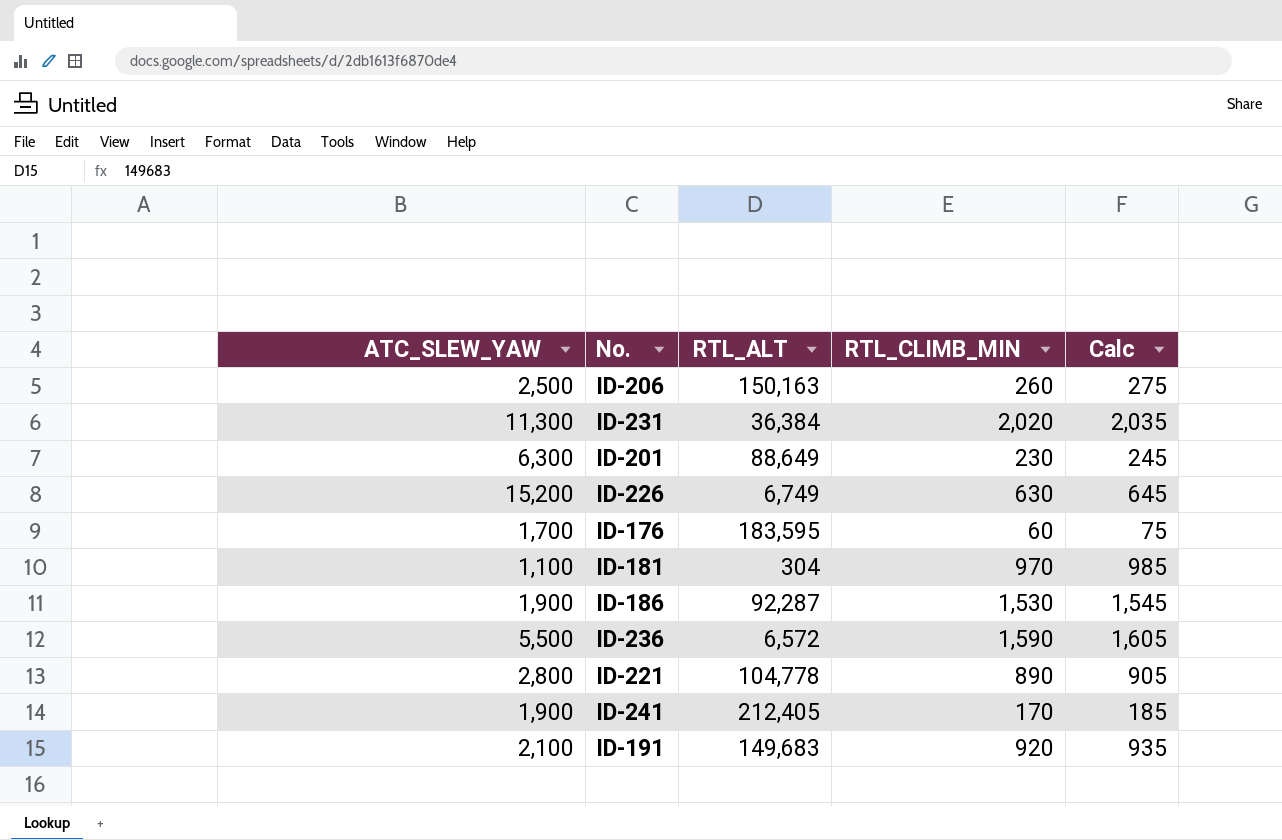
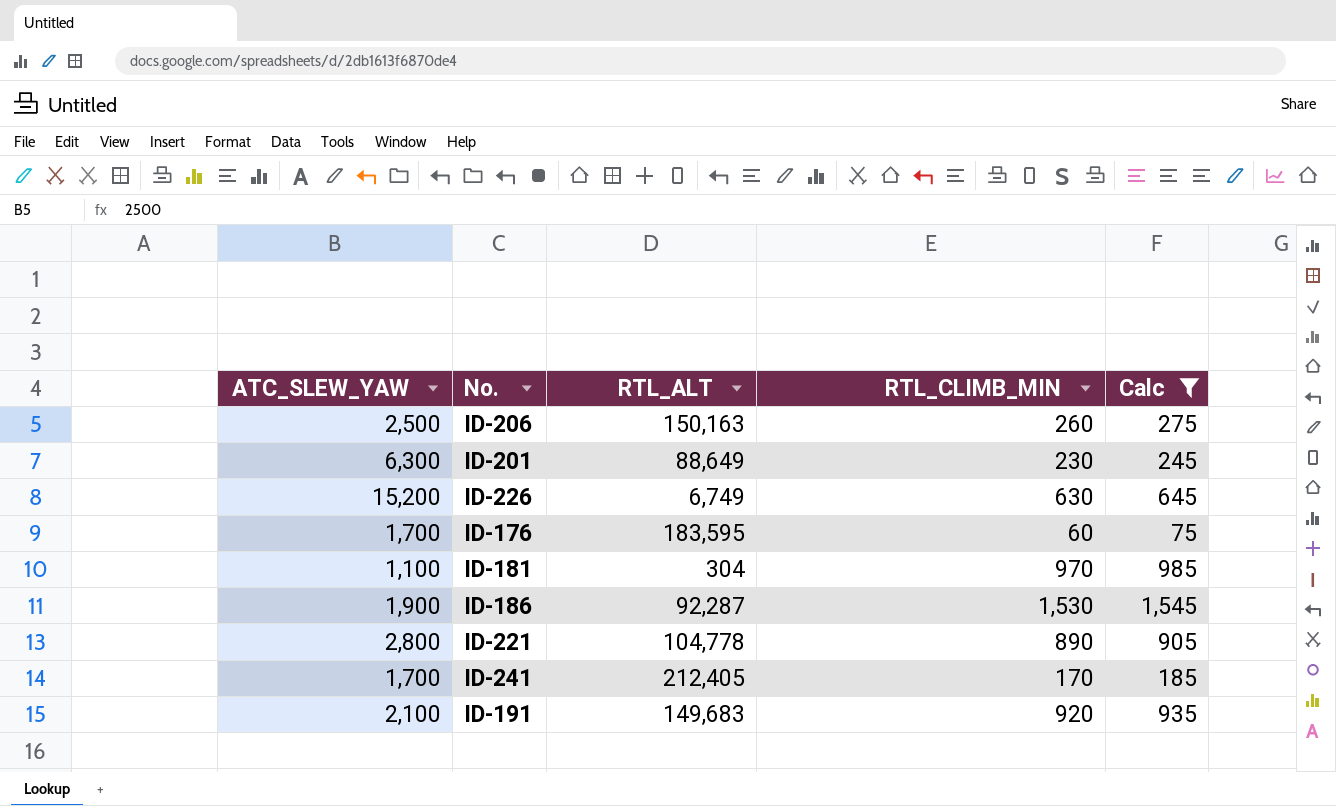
filter: none -> Calc <= 1,545
ID-241 | ATC_SLEW_YAW: 1,900 -> 1,700

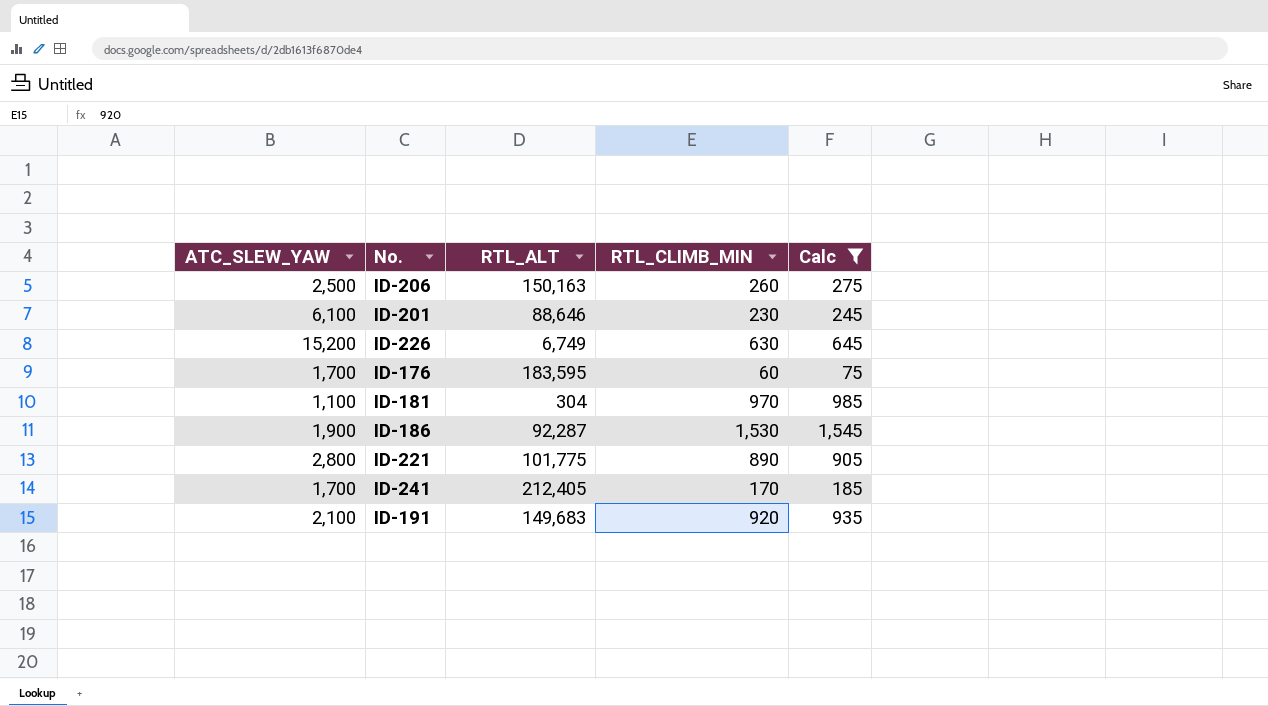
ID-201 | ATC_SLEW_YAW: 6,300 -> 6,100
ID-201 | RTL_ALT: 88,649 -> 88,646
ID-221 | RTL_ALT: 104,778 -> 101,775

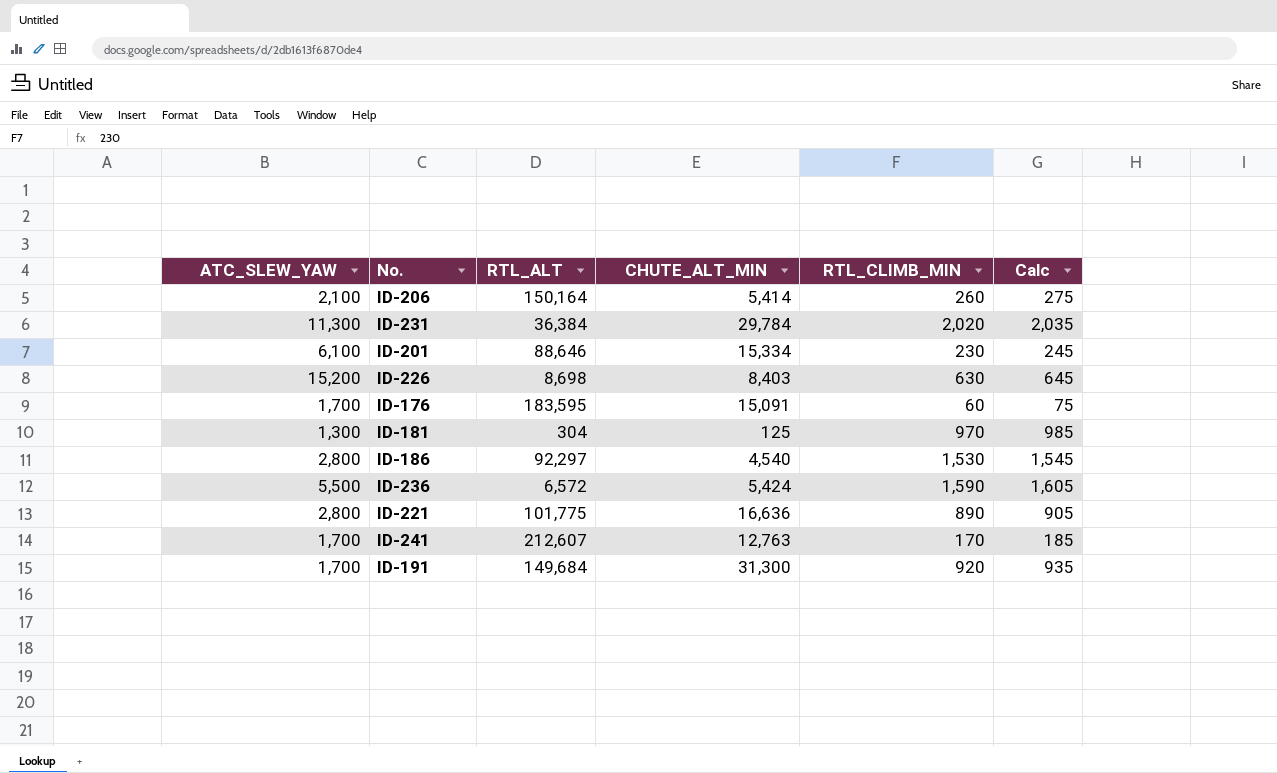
filter: Calc <= 1,545 -> none
column CHUTE_ALT_MIN | position: none -> 4
ID-206 | ATC_SLEW_YAW: 2,500 -> 2,100
ID-206 | RTL_ALT: 150,163 -> 150,164
ID-226 | RTL_ALT: 6,749 -> 8,698
ID-181 | ATC_SLEW_YAW: 1,100 -> 1,300
ID-186 | ATC_SLEW_YAW: 1,900 -> 2,800
ID-186 | RTL_ALT: 92,287 -> 92,297
ID-241 | RTL_ALT: 212,405 -> 212,607
ID-191 | ATC_SLEW_YAW: 2,100 -> 1,700
ID-191 | RTL_ALT: 149,683 -> 149,684

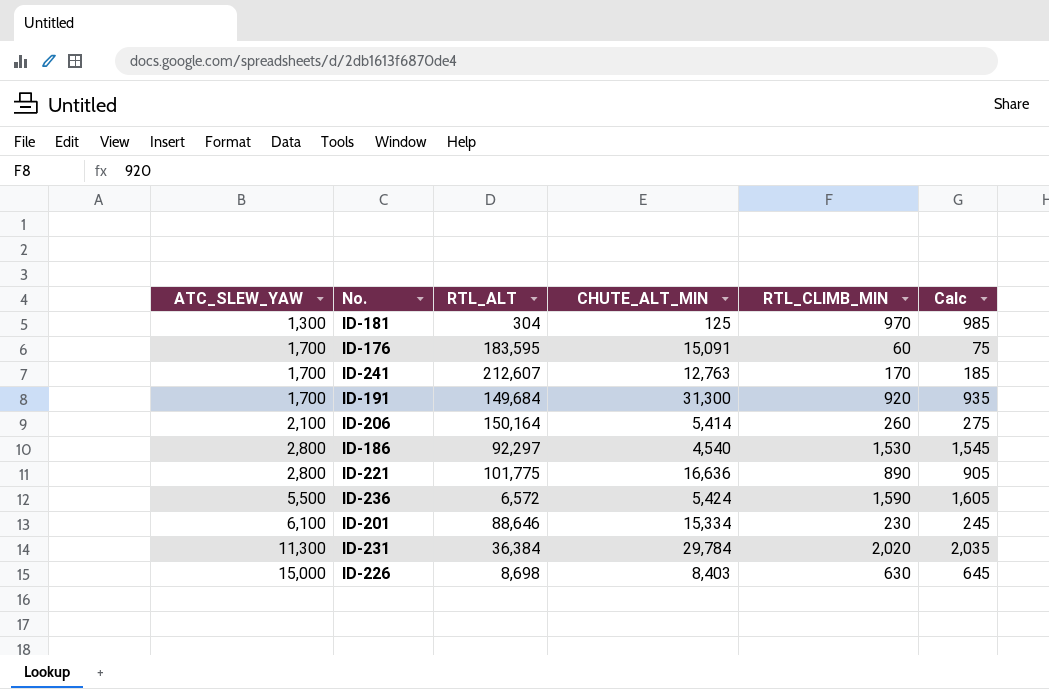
row order: none -> ATC_SLEW_YAW ascending
ID-226 | ATC_SLEW_YAW: 15,200 -> 15,000

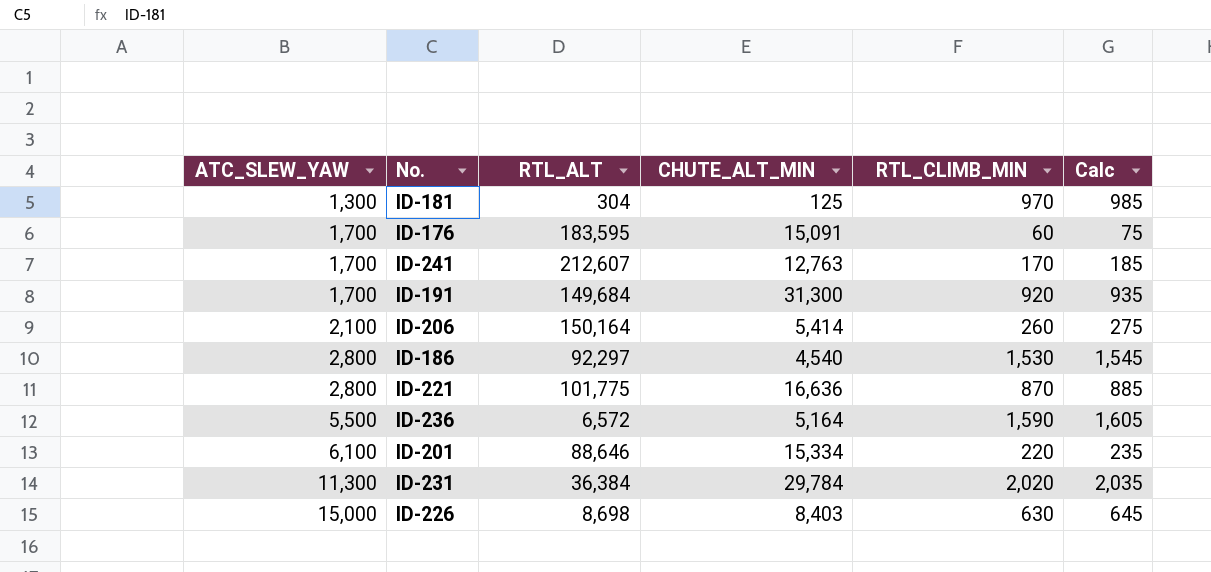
ID-221 | RTL_CLIMB_MIN: 890 -> 870
ID-221 | Calc: 905 -> 885
ID-236 | CHUTE_ALT_MIN: 5,424 -> 5,164
ID-201 | RTL_CLIMB_MIN: 230 -> 220
ID-201 | Calc: 245 -> 235

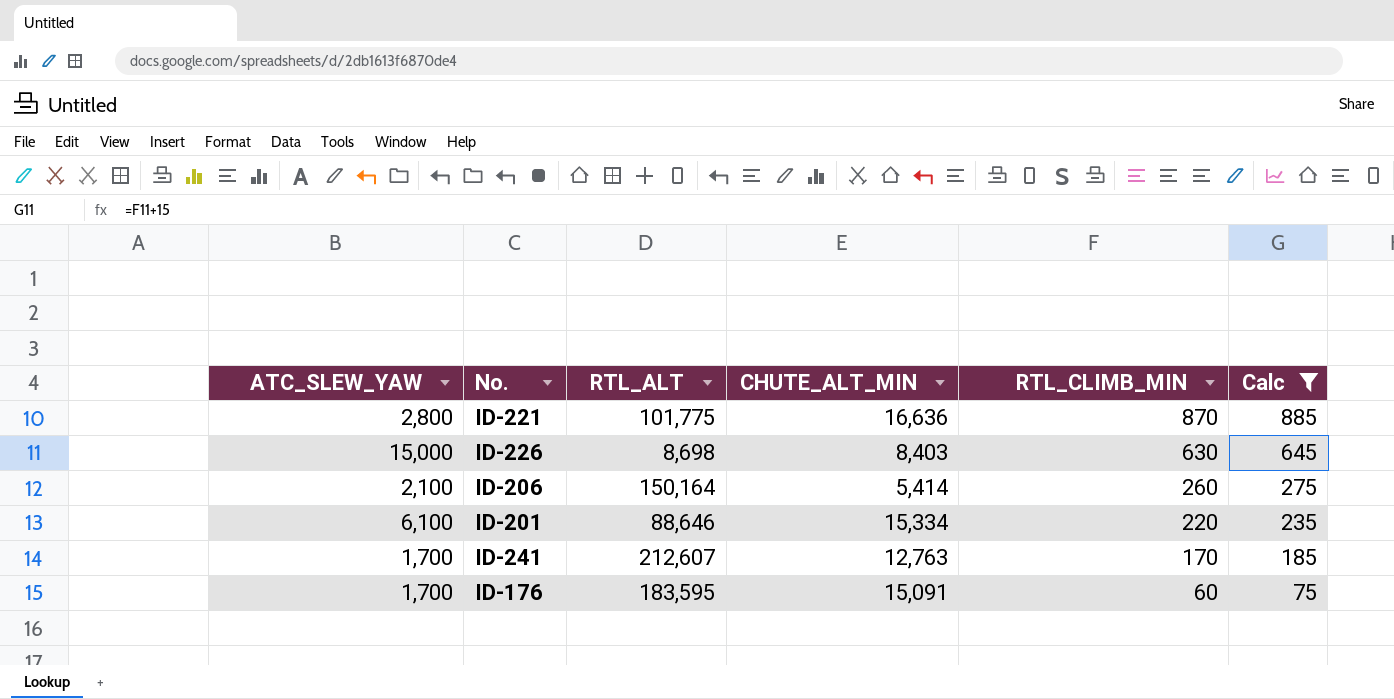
filter: none -> Calc <= 885
row order: ATC_SLEW_YAW ascending -> RTL_CLIMB_MIN descending

